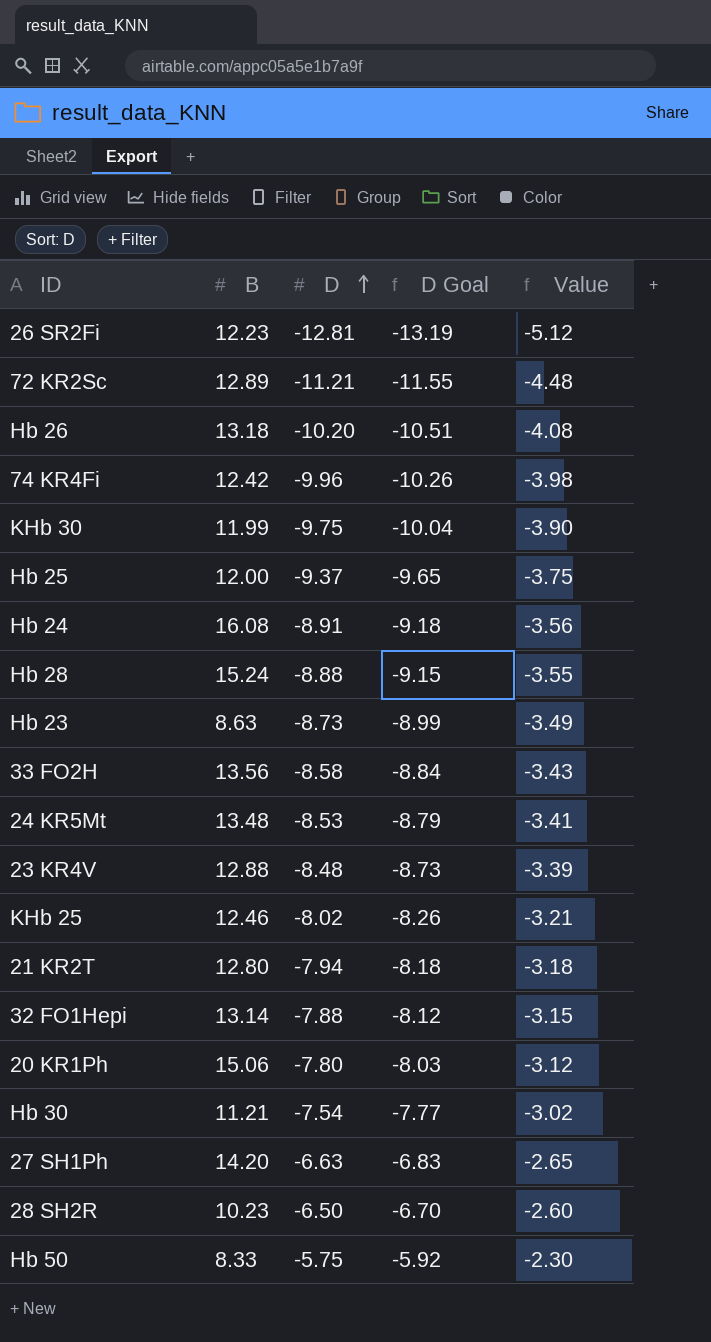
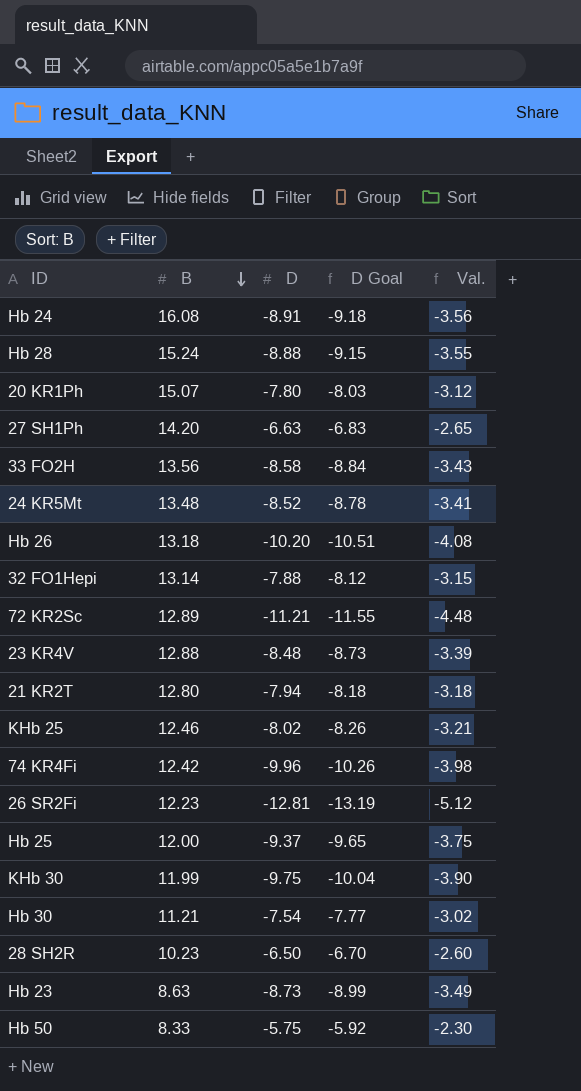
row order: D ascending -> B descending
column name: Value -> Val.
20 KR1Ph | B: 15.06 -> 15.07
24 KR5Mt | D: -8.53 -> -8.52
24 KR5Mt | D Goal: -8.79 -> -8.78

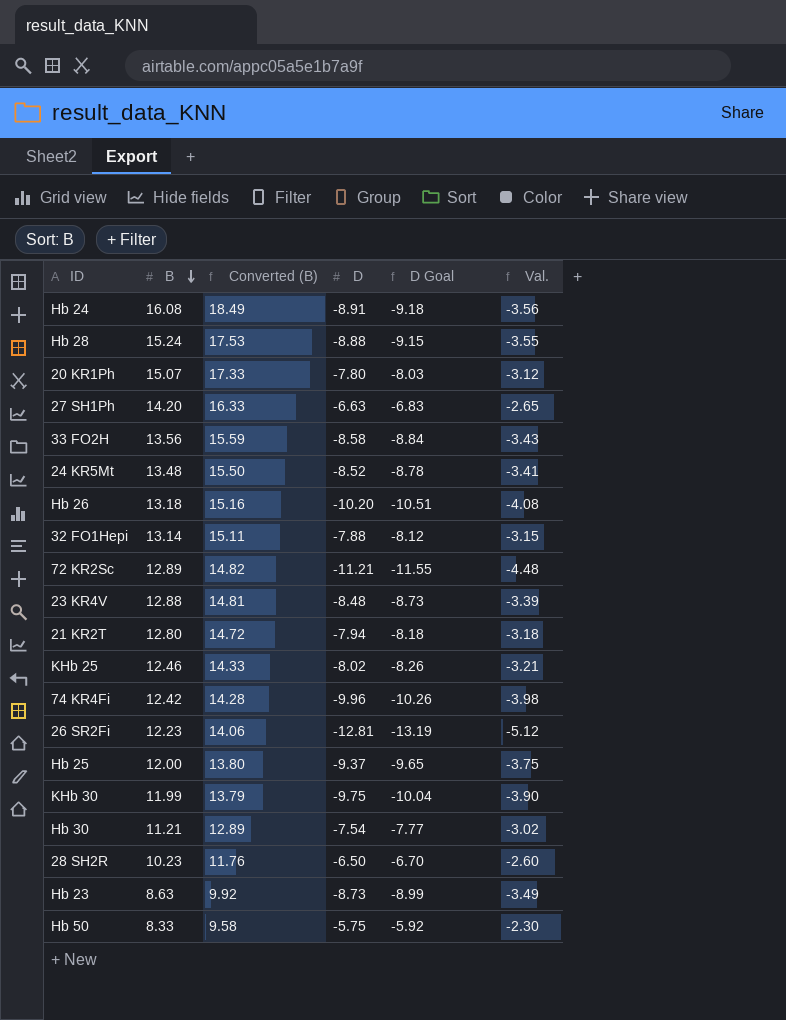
column Converted (B) | formula: none -> [B] * 1.15

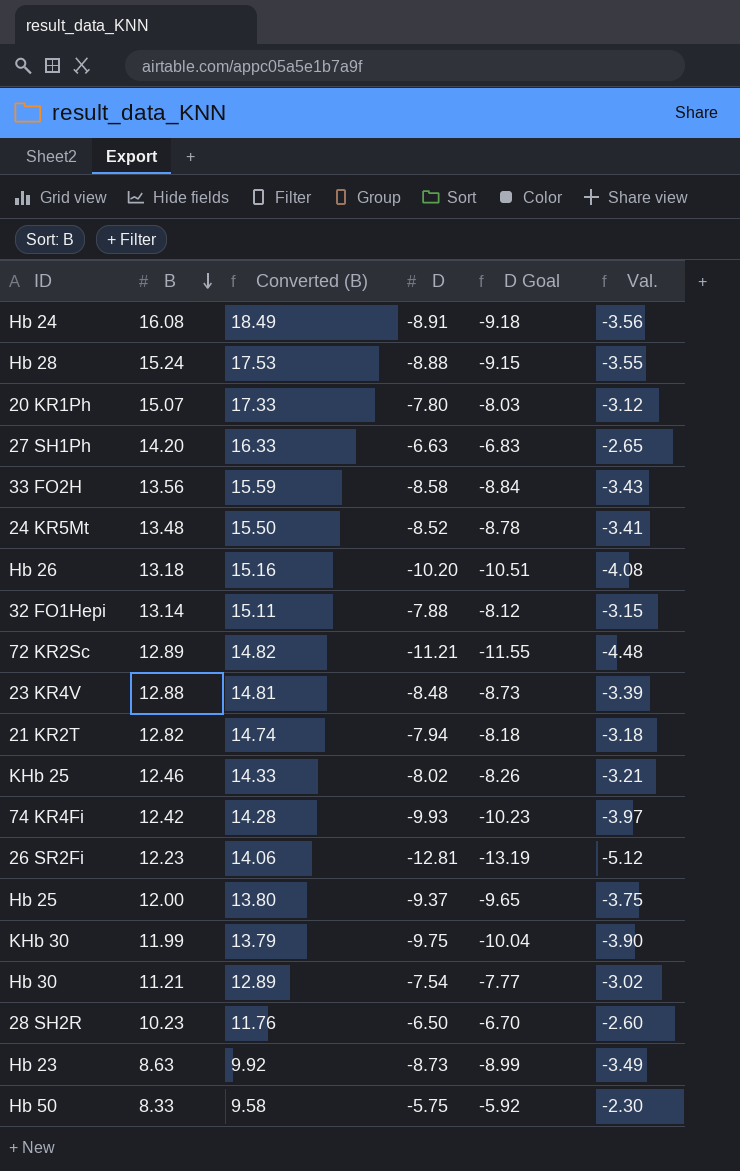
21 KR2T | B: 12.80 -> 12.82
21 KR2T | Converted (B): 14.72 -> 14.74
74 KR4Fi | D: -9.96 -> -9.93
74 KR4Fi | D Goal: -10.26 -> -10.23
74 KR4Fi | Val.: -3.98 -> -3.97

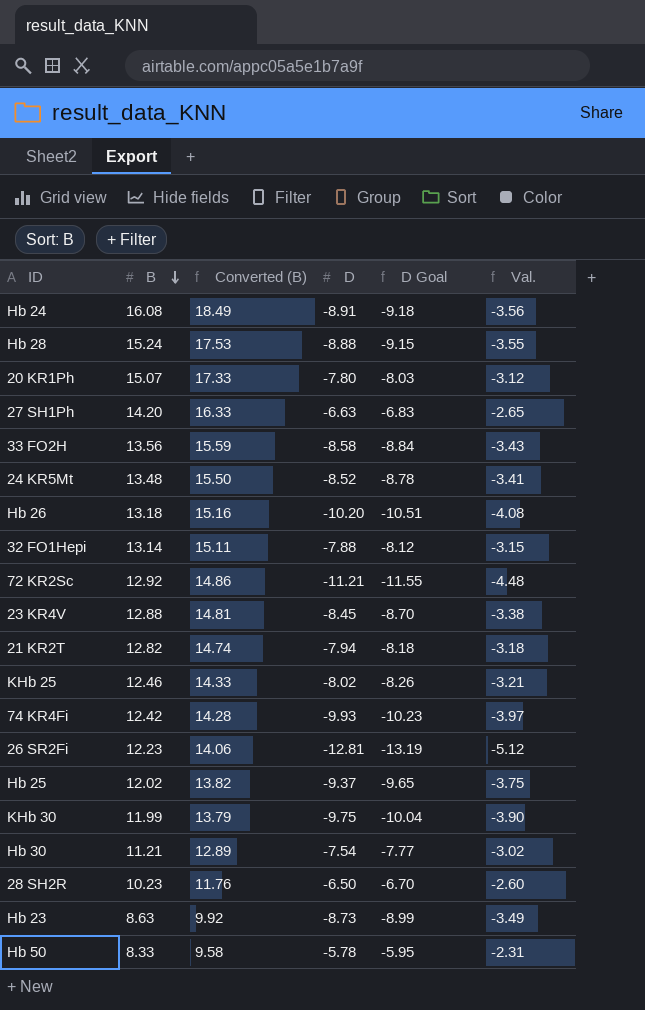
72 KR2Sc | B: 12.89 -> 12.92
72 KR2Sc | Converted (B): 14.82 -> 14.86
23 KR4V | D: -8.48 -> -8.45
23 KR4V | D Goal: -8.73 -> -8.70
23 KR4V | Val.: -3.39 -> -3.38
Hb 25 | B: 12.00 -> 12.02
Hb 25 | Converted (B): 13.80 -> 13.82
Hb 50 | D: -5.75 -> -5.78
Hb 50 | D Goal: -5.92 -> -5.95
Hb 50 | Val.: -2.30 -> -2.31

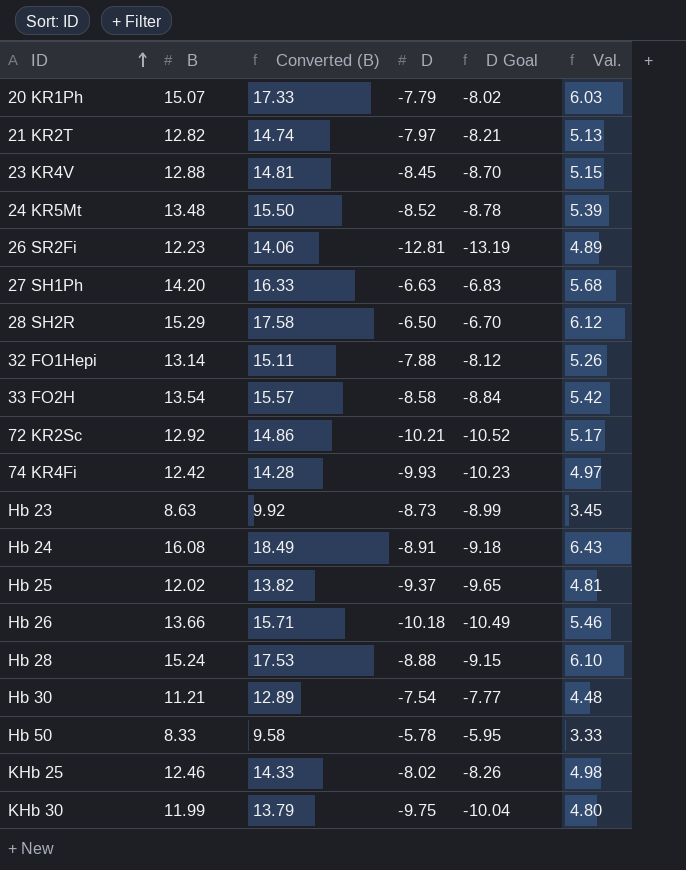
row order: B descending -> ID ascending
column Val. | formula: [D] * 0.4 -> [B] * 0.4
20 KR1Ph | D: -7.80 -> -7.79
20 KR1Ph | D Goal: -8.03 -> -8.02
21 KR2T | D: -7.94 -> -7.97
21 KR2T | D Goal: -8.18 -> -8.21
28 SH2R | B: 10.23 -> 15.29
28 SH2R | Converted (B): 11.76 -> 17.58
33 FO2H | B: 13.56 -> 13.54
33 FO2H | Converted (B): 15.59 -> 15.57
72 KR2Sc | D: -11.21 -> -10.21
72 KR2Sc | D Goal: -11.55 -> -10.52
Hb 26 | B: 13.18 -> 13.66
Hb 26 | Converted (B): 15.16 -> 15.71
Hb 26 | D: -10.20 -> -10.18
Hb 26 | D Goal: -10.51 -> -10.49

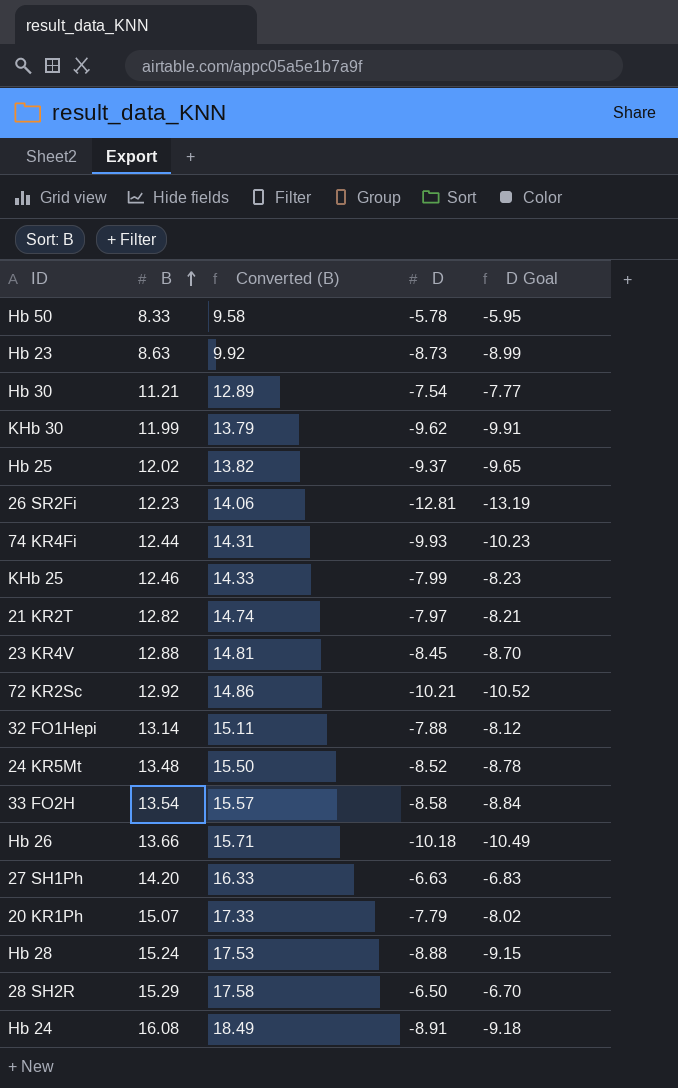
row order: ID ascending -> B ascending
column Val. | formula: [B] * 0.4 -> none
KHb 30 | D: -9.75 -> -9.62
KHb 30 | D Goal: -10.04 -> -9.91
74 KR4Fi | B: 12.42 -> 12.44
74 KR4Fi | Converted (B): 14.28 -> 14.31
KHb 25 | D: -8.02 -> -7.99
KHb 25 | D Goal: -8.26 -> -8.23

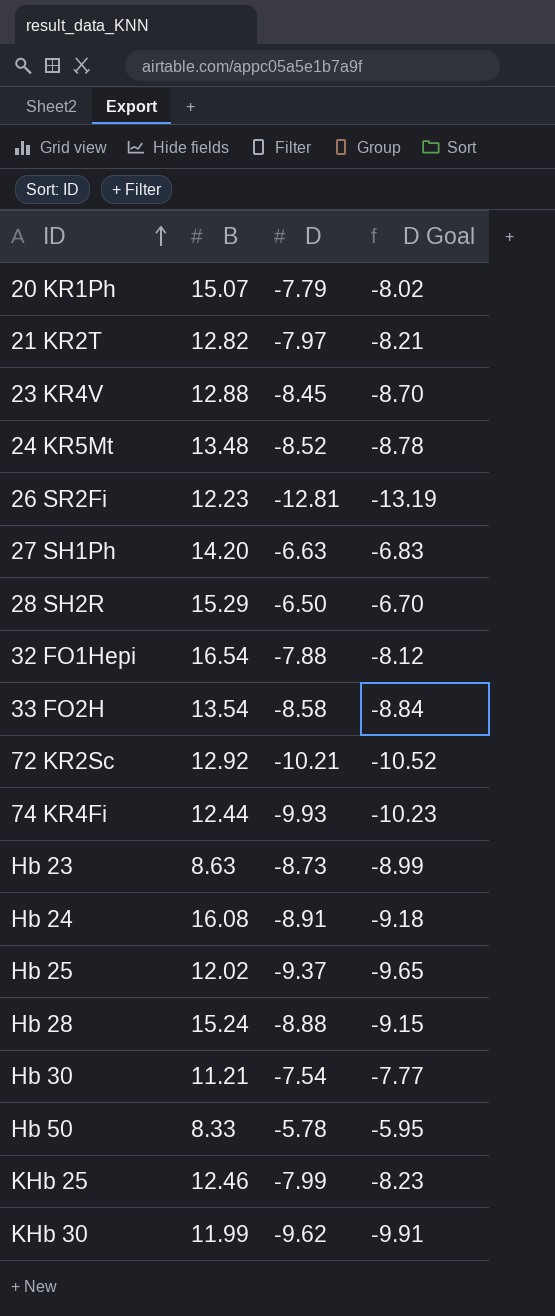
row order: B ascending -> ID ascending
column Converted (B) | formula: [B] * 1.15 -> none
row Hb 26: 13.66 | 15.71 | -10.18 | -10.49 -> none
32 FO1Hepi | B: 13.14 -> 16.54

